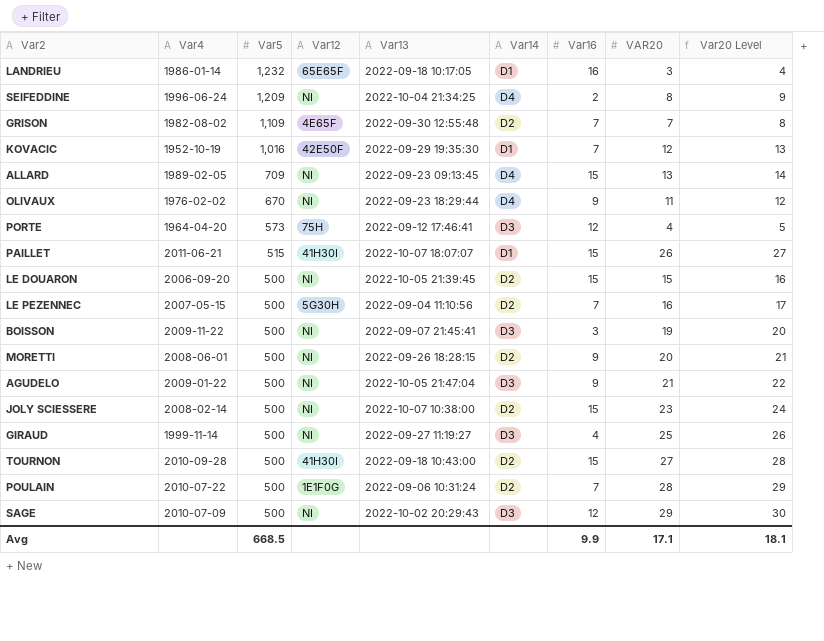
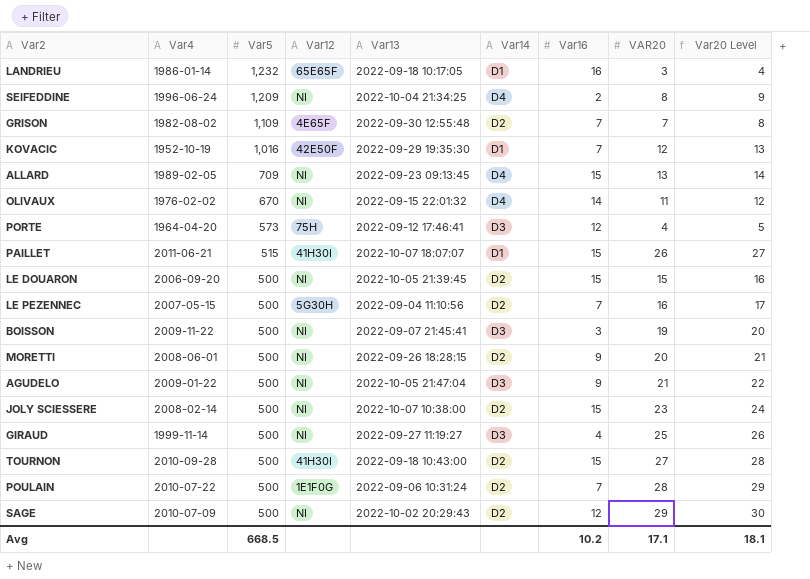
OLIVAUX | Var13: 2022-09-23 18:29:44 -> 2022-09-15 22:01:32
OLIVAUX | Var16: 9 -> 14
SAGE | Var14: D3 -> D2
Avg | Var16: 9.9 -> 10.2

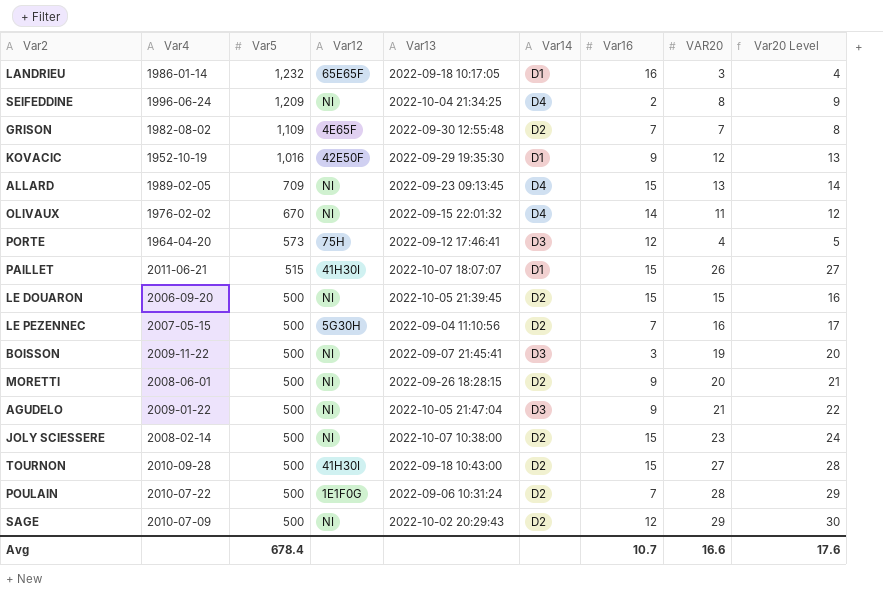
row GIRAUD: 1999-11-14 | 500 | NI | 2022-09-27 11:19:27 | D3 | 4 | 25 | 26 -> none
KOVACIC | Var16: 7 -> 9
Avg | Var5: 668.5 -> 678.4
Avg | Var16: 10.2 -> 10.7
Avg | VAR20: 17.1 -> 16.6
Avg | Var20 Level: 18.1 -> 17.6

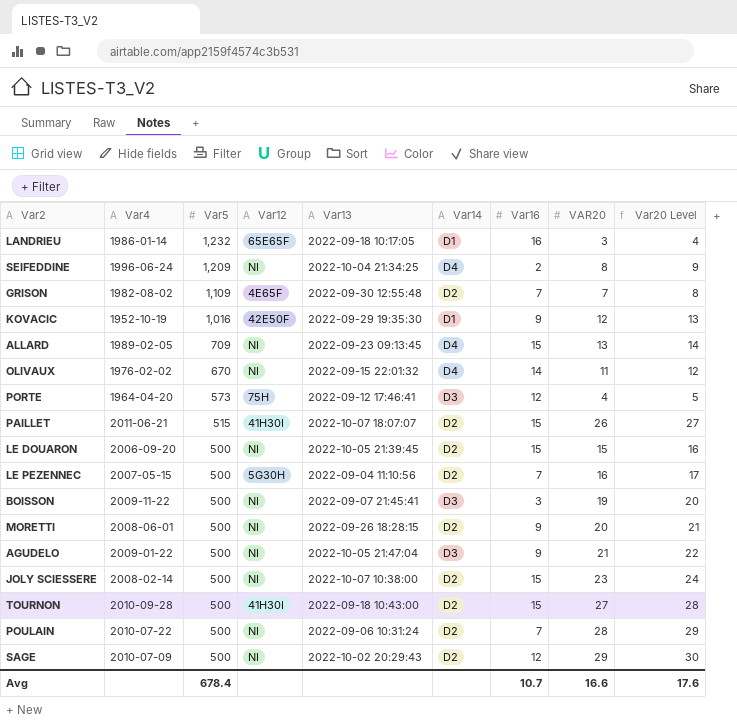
PAILLET | Var14: D1 -> D2
POULAIN | Var12: 1E1F0G -> NI

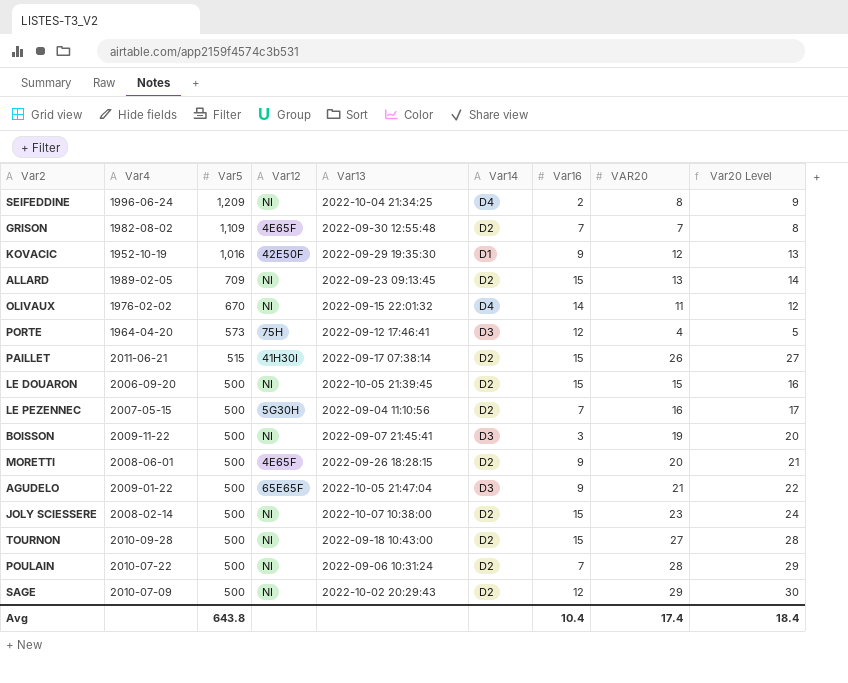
row LANDRIEU: 1986-01-14 | 1,232 | 65E65F | 2022-09-18 10:17:05 | D1 | 16 | 3 | 4 -> none
ALLARD | Var14: D4 -> D2
PAILLET | Var13: 2022-10-07 18:07:07 -> 2022-09-17 07:38:14
MORETTI | Var12: NI -> 4E65F
AGUDELO | Var12: NI -> 65E65F
TOURNON | Var12: 41H30I -> NI
Avg | Var5: 678.4 -> 643.8
Avg | Var16: 10.7 -> 10.4
Avg | VAR20: 16.6 -> 17.4
Avg | Var20 Level: 17.6 -> 18.4

